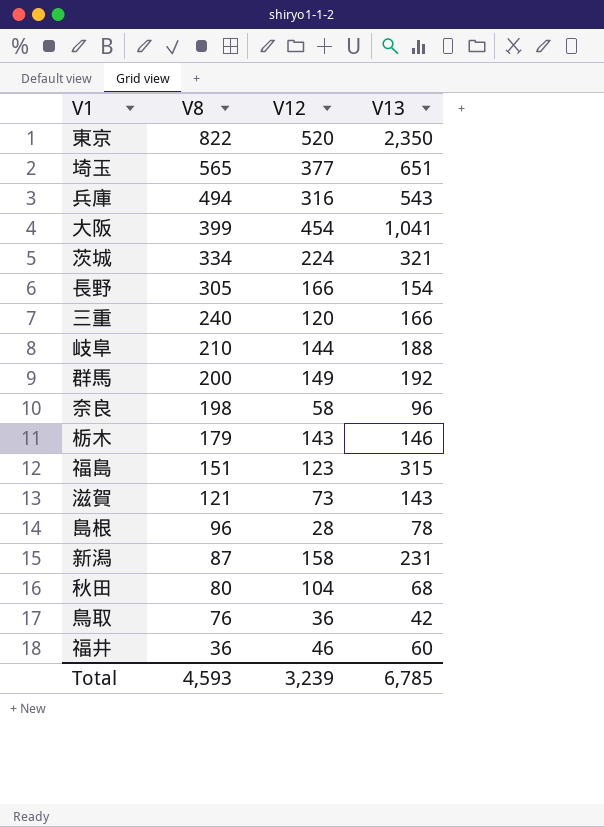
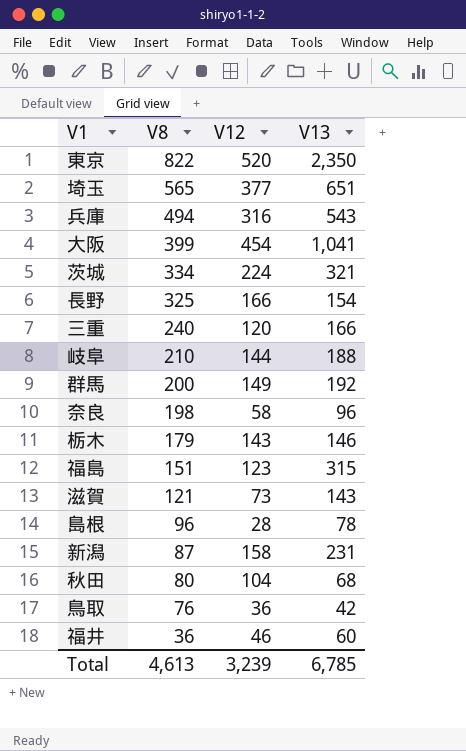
長野 | V8: 305 -> 325
Total | V8: 4,593 -> 4,613

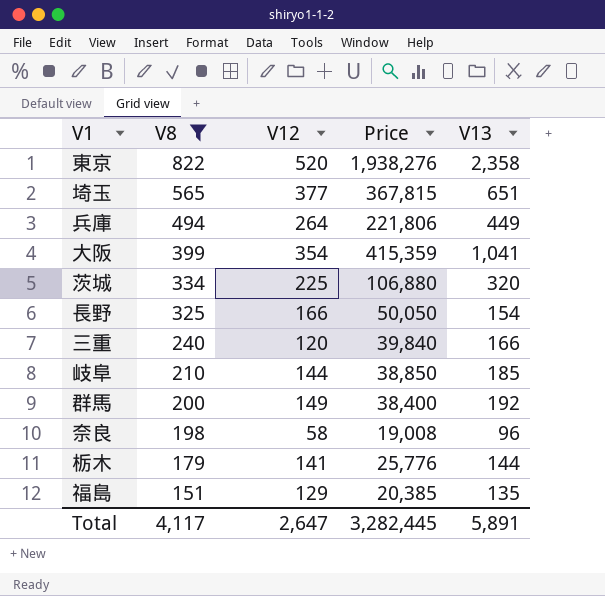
filter: none -> V8 >= 151
column Price | formula: none -> [V8] * [V13]
東京 | V13: 2,350 -> 2,358
兵庫 | V12: 316 -> 264
兵庫 | V13: 543 -> 449
大阪 | V12: 454 -> 354
茨城 | V12: 224 -> 225
茨城 | V13: 321 -> 320
岐阜 | V13: 188 -> 185
栃木 | V12: 143 -> 141
栃木 | V13: 146 -> 144
福島 | V12: 123 -> 129
福島 | V13: 315 -> 135
Total | V8: 4,613 -> 4,117
Total | V12: 3,239 -> 2,647
Total | V13: 6,785 -> 5,891

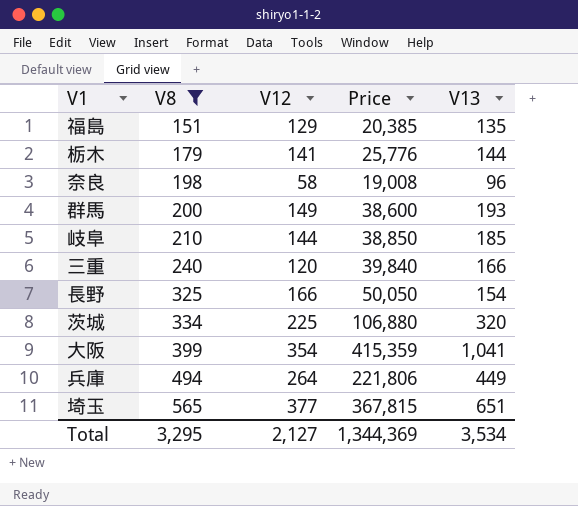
row order: V8 descending -> V8 ascending
row 東京: 822 | 520 | 1,938,276 | 2,358 -> none
群馬 | Price: 38,400 -> 38,600
群馬 | V13: 192 -> 193
Total | V8: 4,117 -> 3,295
Total | V12: 2,647 -> 2,127
Total | Price: 3,282,445 -> 1,344,369
Total | V13: 5,891 -> 3,534

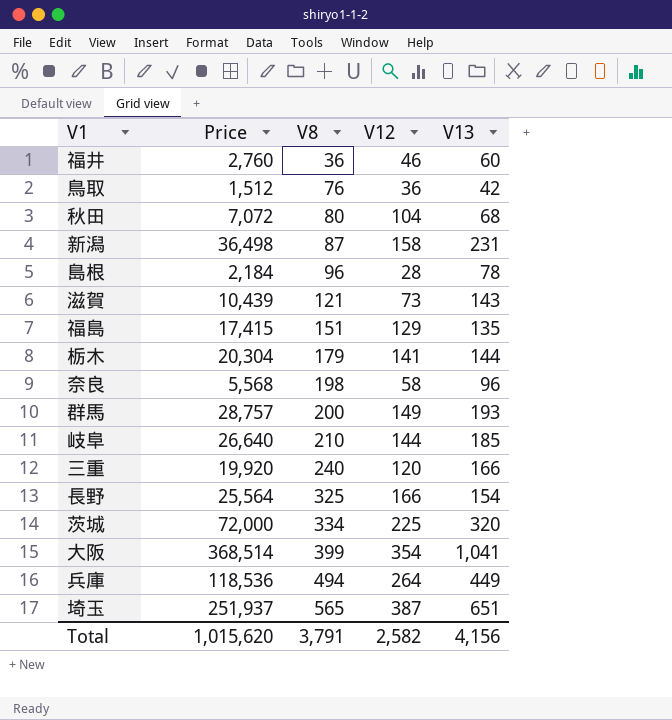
filter: V8 >= 151 -> none
column Price | formula: [V8] * [V13] -> [V12] * [V13]
column Price | position: 4 -> 2
埼玉 | V12: 377 -> 387
Total | Price: 1,344,369 -> 1,015,620
Total | V8: 3,295 -> 3,791
Total | V12: 2,127 -> 2,582
Total | V13: 3,534 -> 4,156

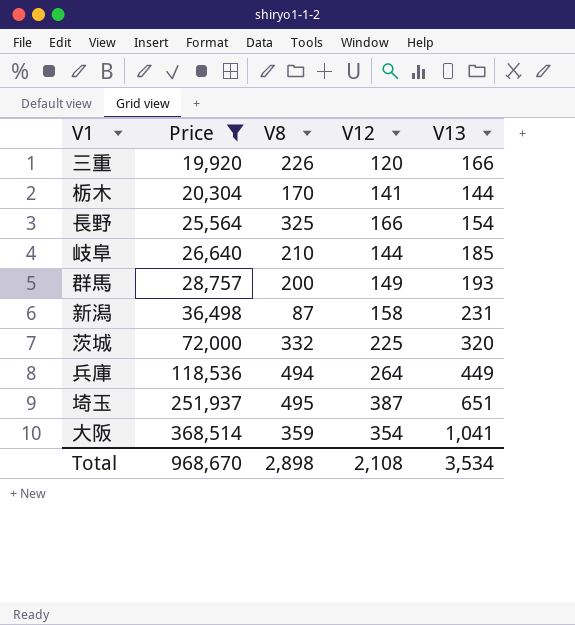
filter: none -> Price >= 19,920
row order: V8 ascending -> Price ascending
三重 | V8: 240 -> 226
栃木 | V8: 179 -> 170
茨城 | V8: 334 -> 332
埼玉 | V8: 565 -> 495
大阪 | V8: 399 -> 359
Total | Price: 1,015,620 -> 968,670
Total | V8: 3,791 -> 2,898
Total | V12: 2,582 -> 2,108
Total | V13: 4,156 -> 3,534

